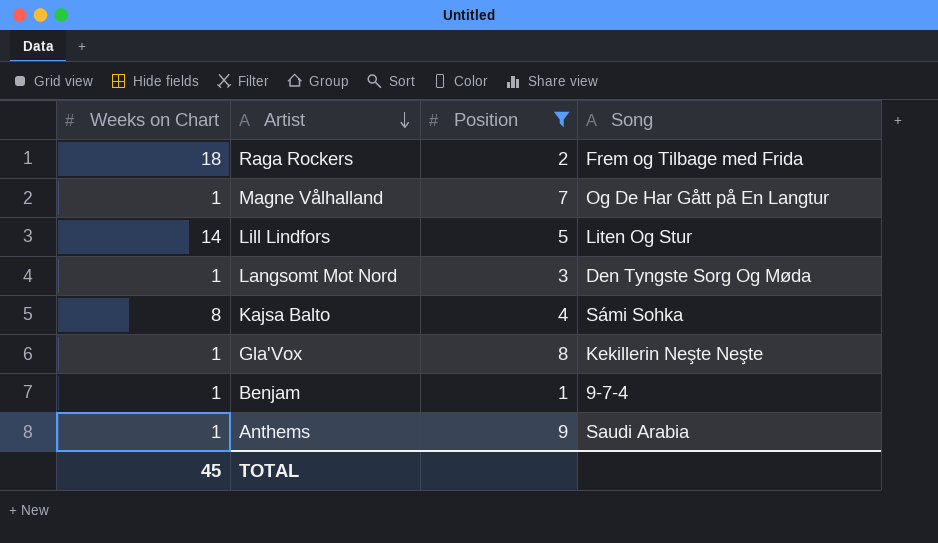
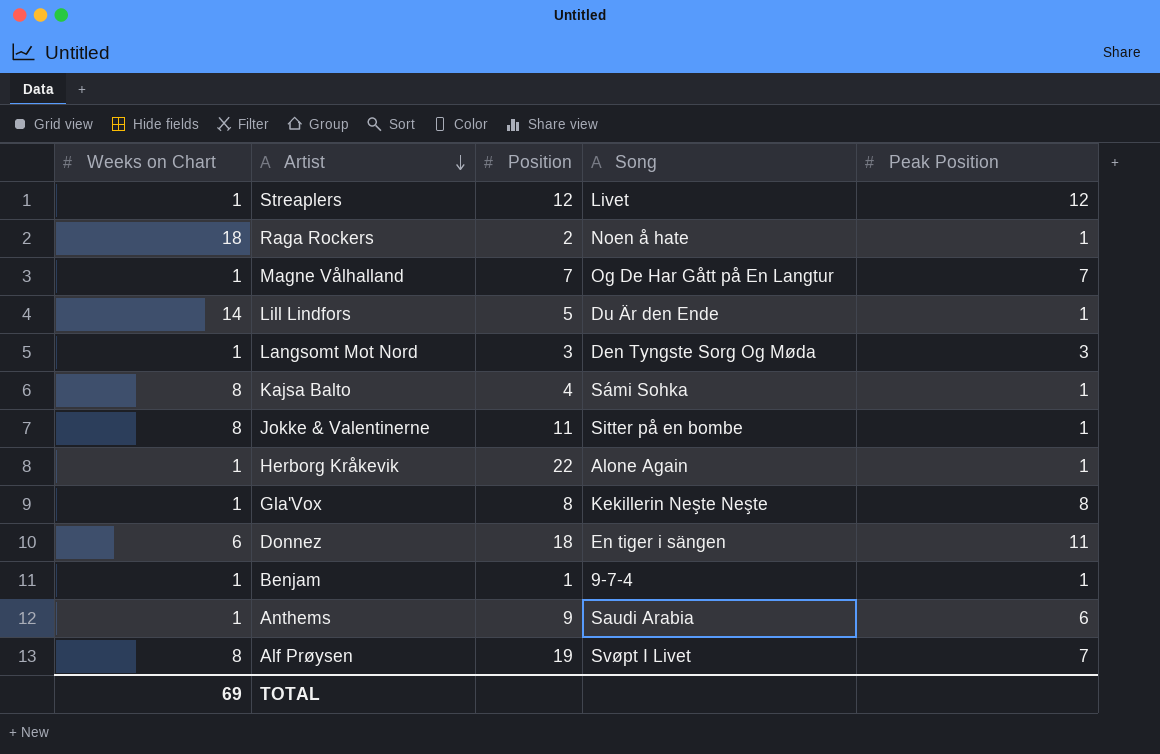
filter: Position <= 9 -> none
column Peak Position | position: none -> 5
Raga Rockers | Song: Frem og Tilbage med Frida -> Noen å hate
Lill Lindfors | Song: Liten Og Stur -> Du Är den Ende
TOTAL | Weeks on Chart: 45 -> 69

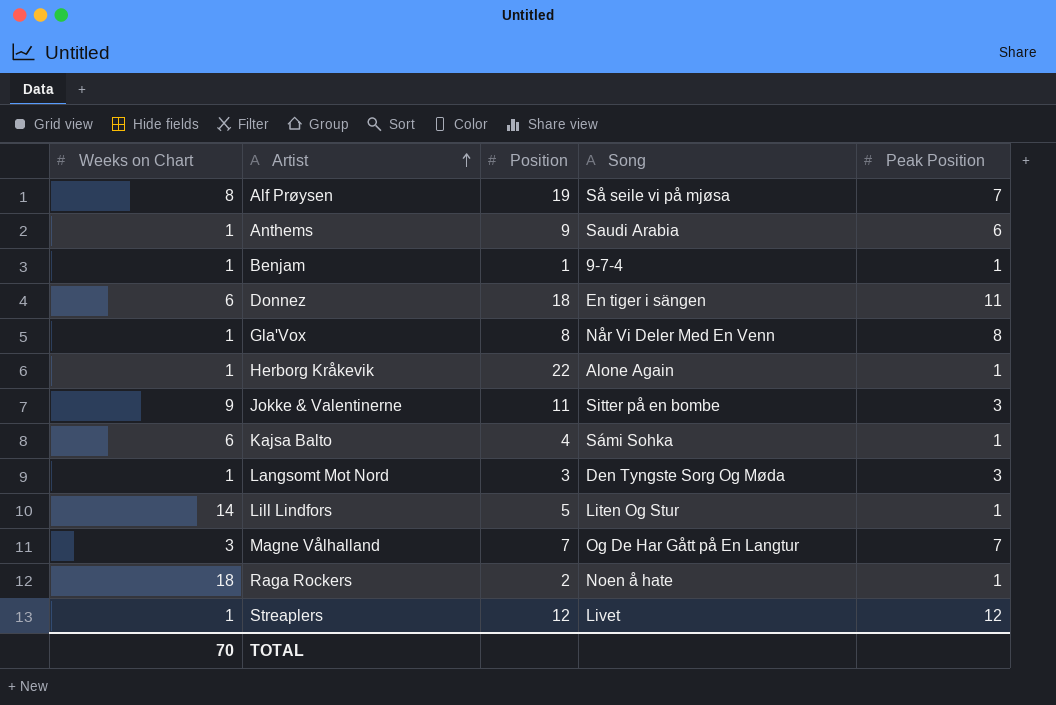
row order: Artist descending -> Artist ascending
Alf Prøysen | Song: Svøpt I Livet -> Så seile vi på mjøsa
Gla'Vox | Song: Kekillerin Neşte Neşte -> Når Vi Deler Med En Venn
Jokke & Valentinerne | Weeks on Chart: 8 -> 9
Jokke & Valentinerne | Peak Position: 1 -> 3
Kajsa Balto | Weeks on Chart: 8 -> 6
Lill Lindfors | Song: Du Är den Ende -> Liten Og Stur
Magne Vålhalland | Weeks on Chart: 1 -> 3
TOTAL | Weeks on Chart: 69 -> 70

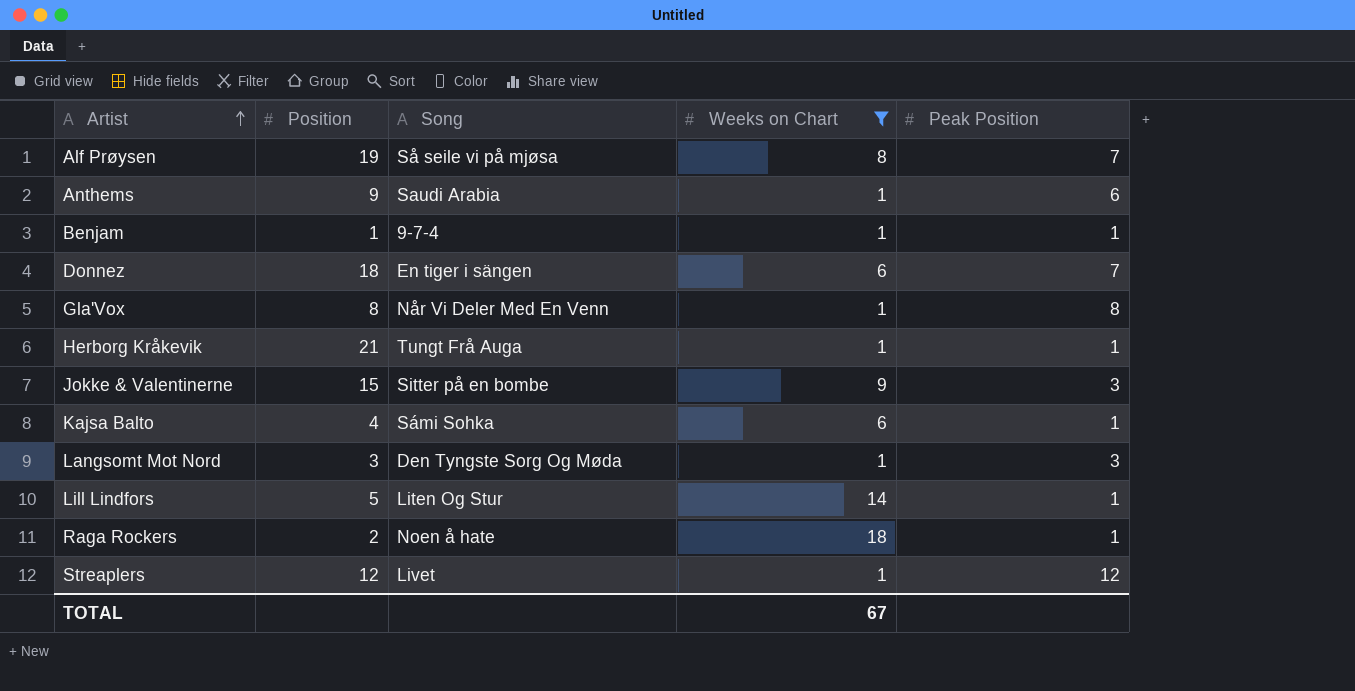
filter: none -> Weeks on Chart != 3
column Weeks on Chart | position: 1 -> 4
Donnez | Peak Position: 11 -> 7
Herborg Kråkevik | Position: 22 -> 21
Herborg Kråkevik | Song: Alone Again -> Tungt Frå Auga
Jokke & Valentinerne | Position: 11 -> 15
TOTAL | Weeks on Chart: 70 -> 67

